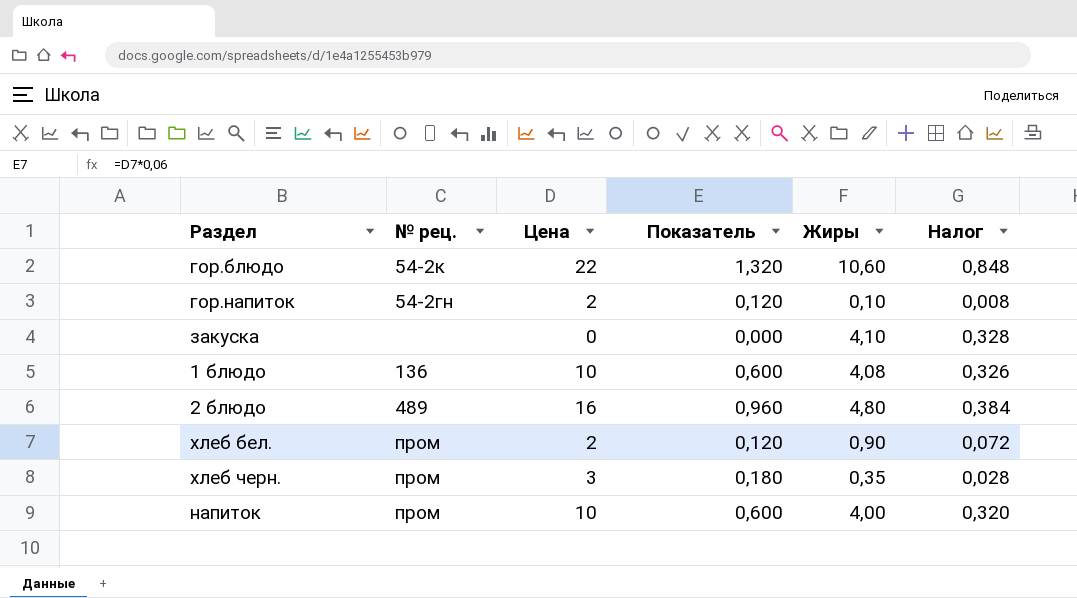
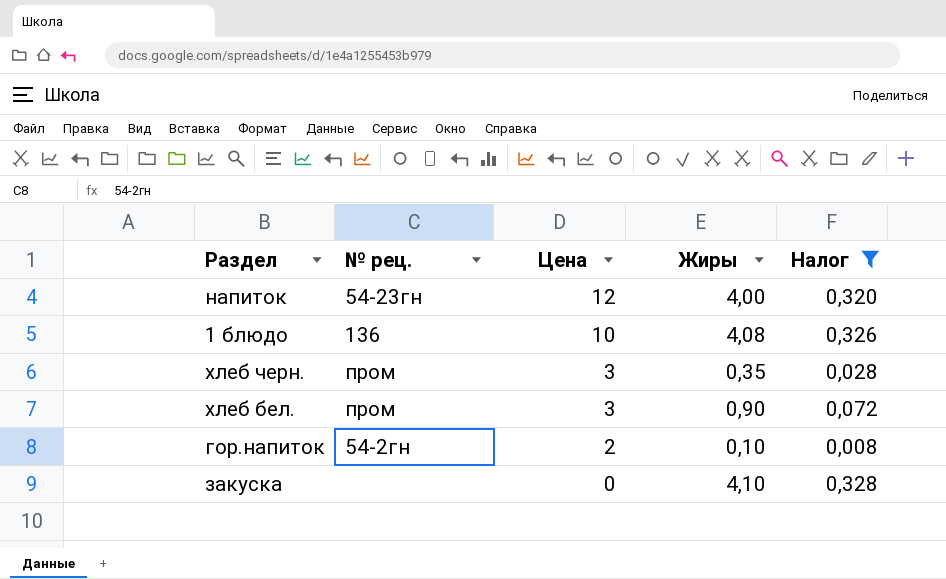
filter: none -> Налог <= 0,328
row order: none -> Цена descending
column Показатель | formula: [Цена] * 0,06 -> none
напиток | № рец.: пром -> 54-23гн
напиток | Цена: 10 -> 12
хлеб бел. | Цена: 2 -> 3

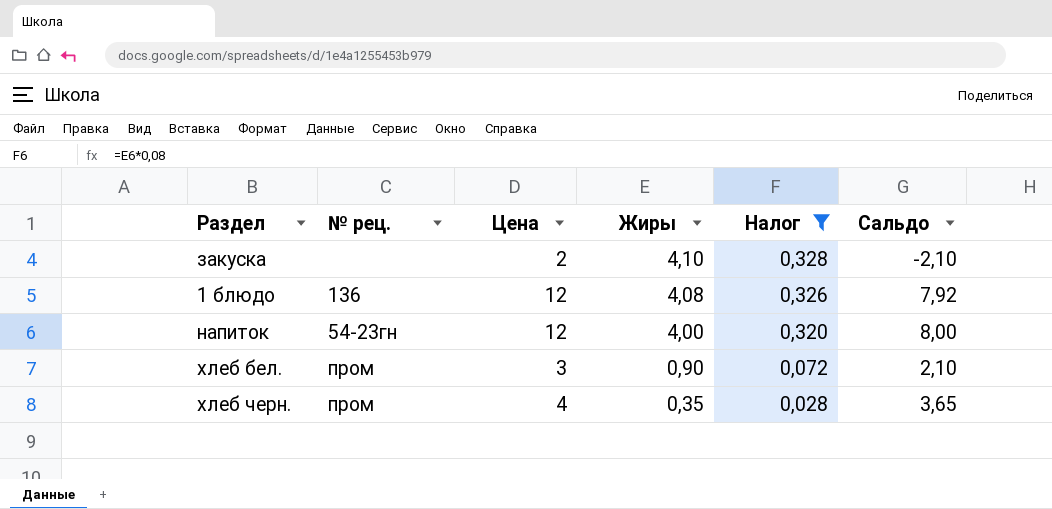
row order: Цена descending -> Жиры descending
column Сальдо | formula: none -> [Цена] - [Жиры]
row гор.напиток: 54-2гн | 2 | 0,10 | 0,008 -> none
закуска | Цена: 0 -> 2
1 блюдо | Цена: 10 -> 12
хлеб черн. | Цена: 3 -> 4

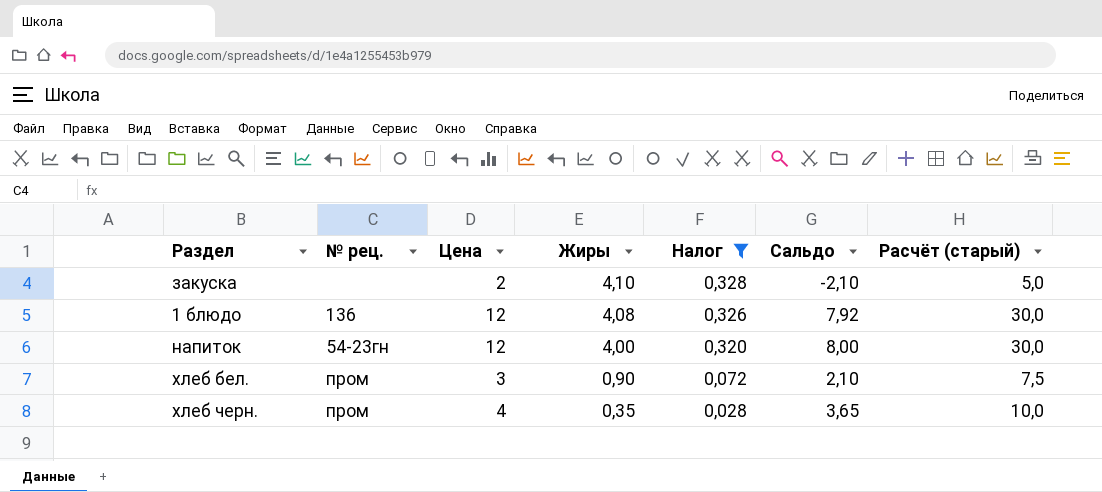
column Расчёт (старый) | formula: none -> [Цена] * 2,5

